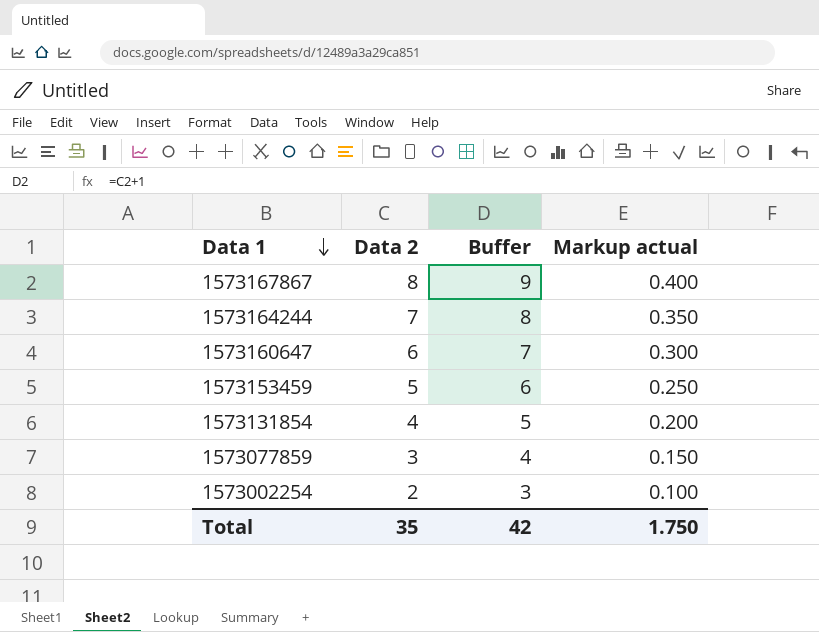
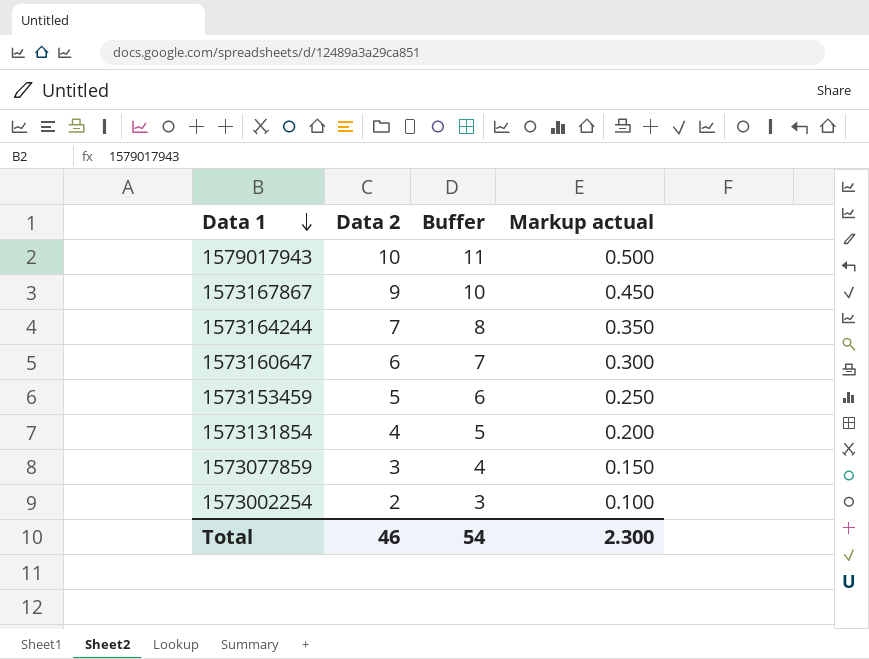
row 1579017943: none -> 10 | 11 | 0.500
1573167867 | Data 2: 8 -> 9
1573167867 | Buffer: 9 -> 10
1573167867 | Markup actual: 0.400 -> 0.450
Total | Data 2: 35 -> 46
Total | Buffer: 42 -> 54
Total | Markup actual: 1.750 -> 2.300

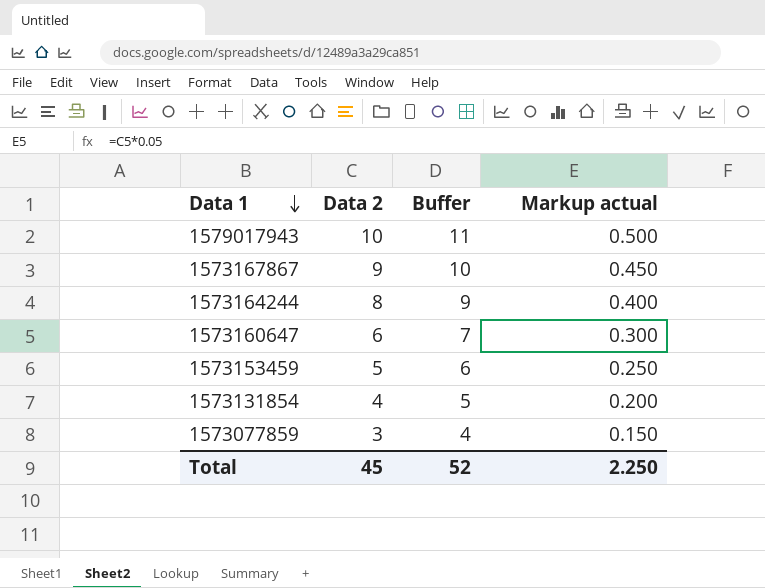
row 1573002254: 2 | 3 | 0.100 -> none
1573164244 | Data 2: 7 -> 8
1573164244 | Buffer: 8 -> 9
1573164244 | Markup actual: 0.350 -> 0.400
Total | Data 2: 46 -> 45
Total | Buffer: 54 -> 52
Total | Markup actual: 2.300 -> 2.250

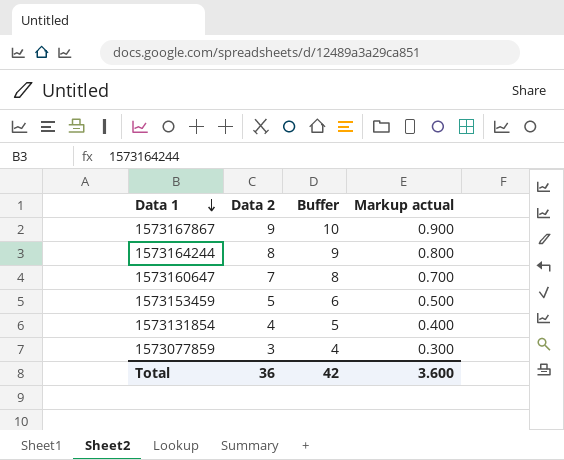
column Markup actual | formula: [Data 2] * 0.05 -> [Data 2] * 0.1
row 1579017943: 10 | 11 | 0.500 -> none
1573160647 | Data 2: 6 -> 7
1573160647 | Buffer: 7 -> 8
Total | Data 2: 45 -> 36
Total | Buffer: 52 -> 42
Total | Markup actual: 2.250 -> 3.600

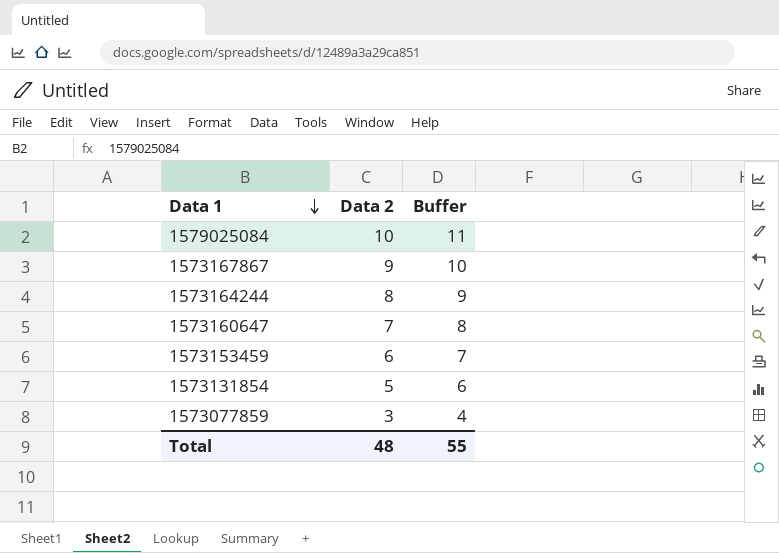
column Markup actual | formula: [Data 2] * 0.1 -> none
row 1579025084: none -> 10 | 11
1573153459 | Data 2: 5 -> 6
1573153459 | Buffer: 6 -> 7
1573131854 | Data 2: 4 -> 5
1573131854 | Buffer: 5 -> 6
Total | Data 2: 36 -> 48
Total | Buffer: 42 -> 55

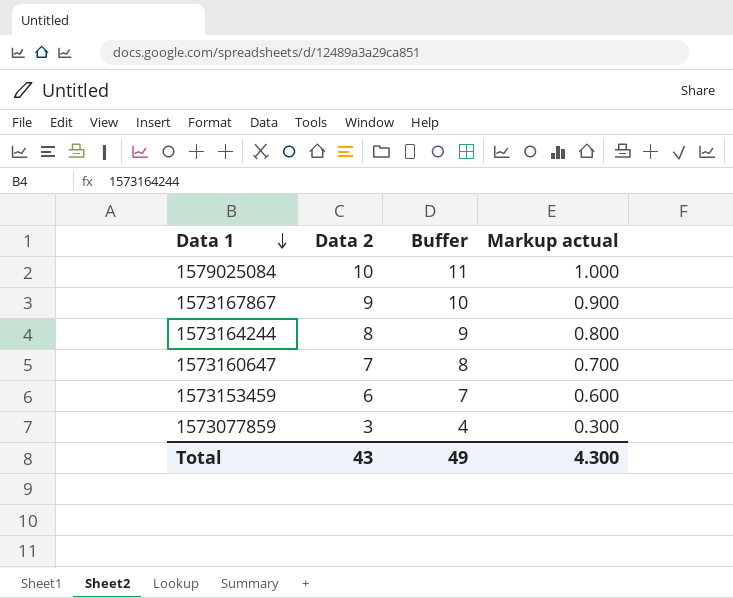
column Markup actual | formula: none -> [Data 2] * 0.1
row 1573131854: 5 | 6 -> none
Total | Data 2: 48 -> 43
Total | Buffer: 55 -> 49

